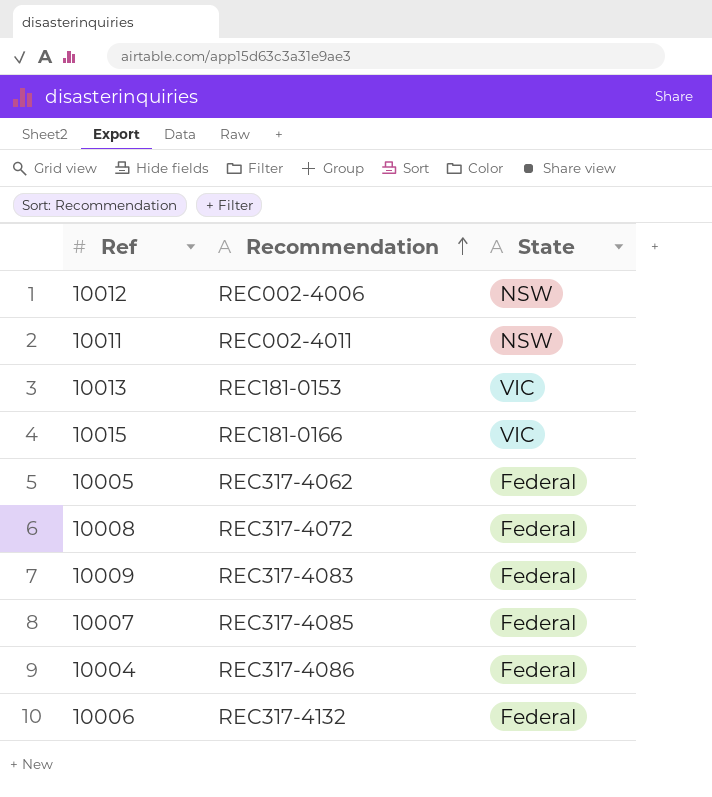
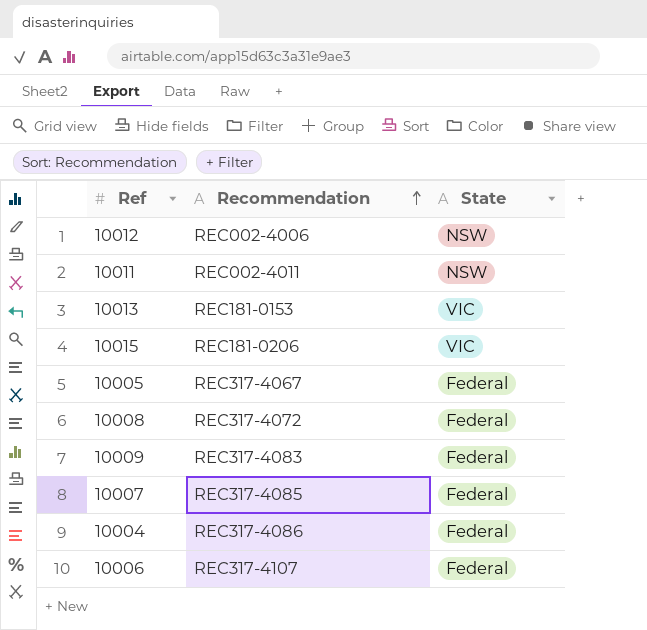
10015 | Recommendation: REC181-0166 -> REC181-0206
10005 | Recommendation: REC317-4062 -> REC317-4067
10006 | Recommendation: REC317-4132 -> REC317-4107

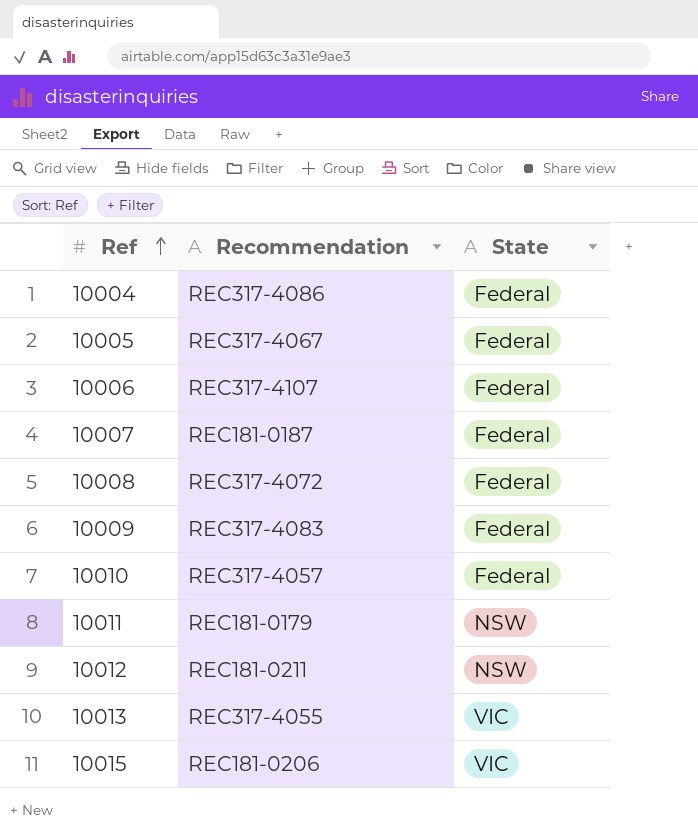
row order: Recommendation ascending -> Ref ascending
10007 | Recommendation: REC317-4085 -> REC181-0187
row 10010: none -> REC317-4057 | Federal
10011 | Recommendation: REC002-4011 -> REC181-0179
10012 | Recommendation: REC002-4006 -> REC181-0211
10013 | Recommendation: REC181-0153 -> REC317-4055

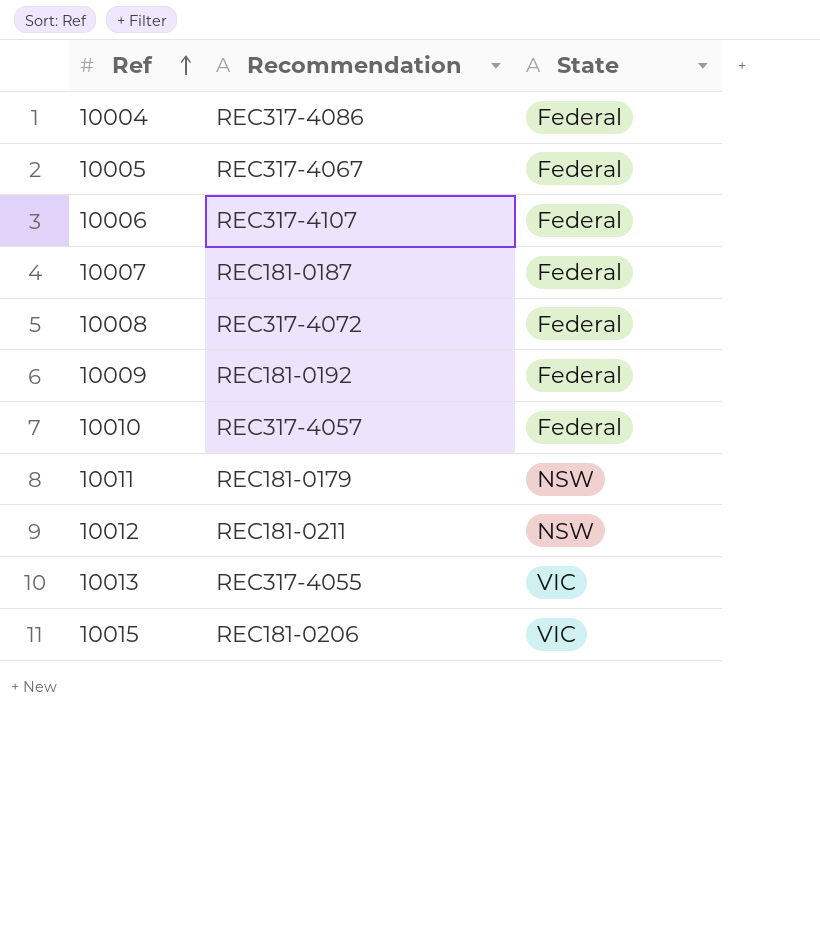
10009 | Recommendation: REC317-4083 -> REC181-0192

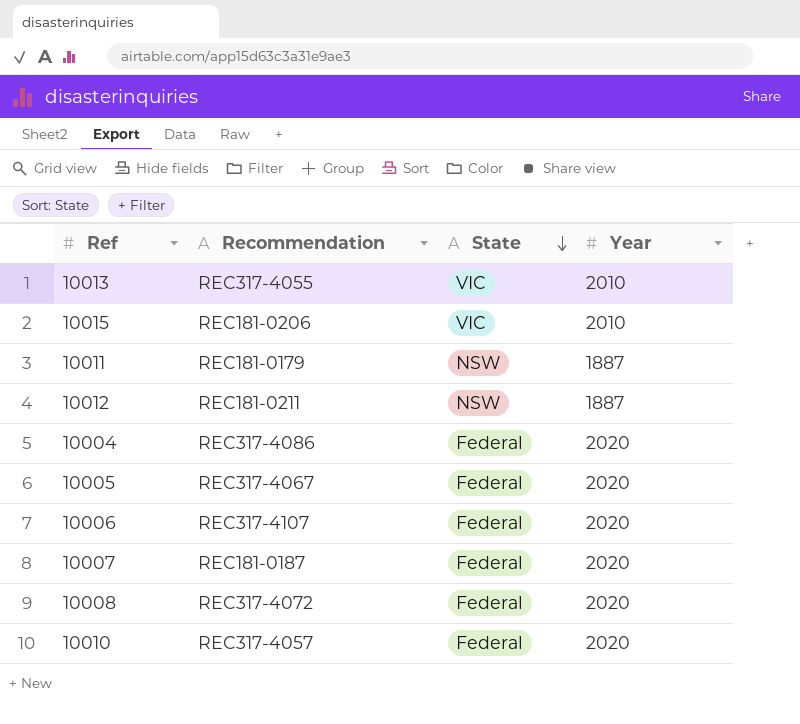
row order: Ref ascending -> State descending
column Year | position: none -> 4
row 10009: REC181-0192 | Federal -> none

